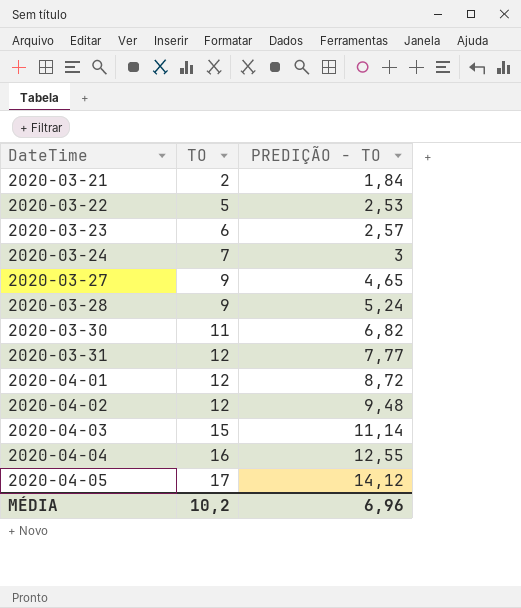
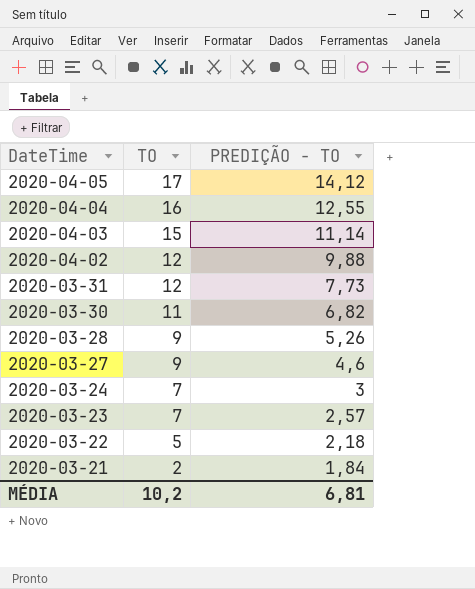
row order: DateTime ascending -> DateTime descending
row 2020-04-01: 12 | 8,72 -> none
2020-04-02 | PREDIÇÃO - TO: 9,48 -> 9,88
2020-03-31 | PREDIÇÃO - TO: 7,77 -> 7,73
2020-03-28 | PREDIÇÃO - TO: 5,24 -> 5,26
2020-03-27 | PREDIÇÃO - TO: 4,65 -> 4,6
2020-03-23 | TO: 6 -> 7
2020-03-22 | PREDIÇÃO - TO: 2,53 -> 2,18
MÉDIA | PREDIÇÃO - TO: 6,96 -> 6,81

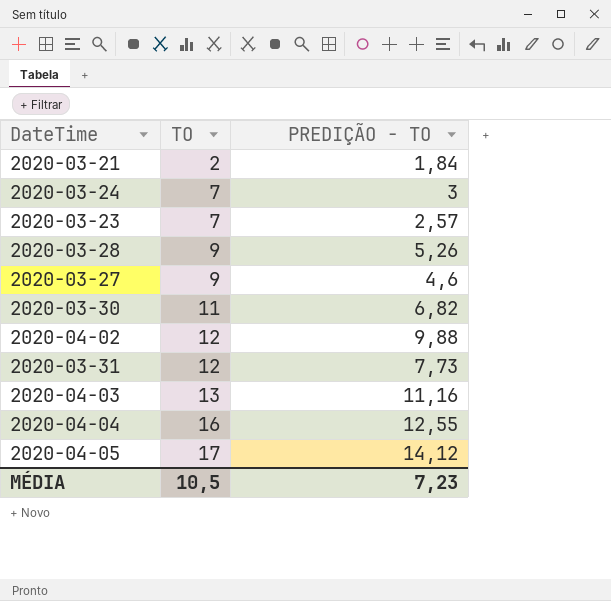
row order: DateTime descending -> TO ascending
row 2020-03-22: 5 | 2,18 -> none
2020-04-03 | TO: 15 -> 13
2020-04-03 | PREDIÇÃO - TO: 11,14 -> 11,16
MÉDIA | TO: 10,2 -> 10,5
MÉDIA | PREDIÇÃO - TO: 6,81 -> 7,23

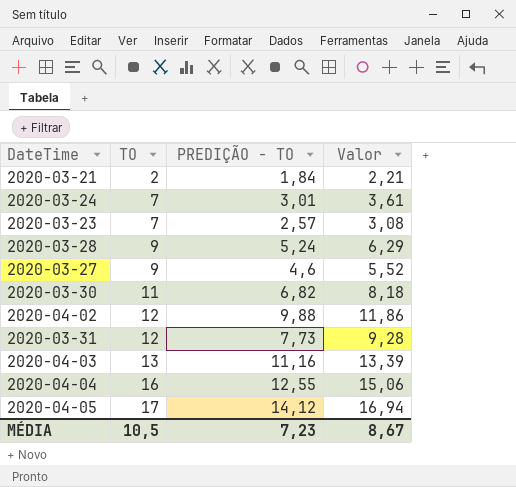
column Valor | formula: none -> [PREDIÇÃO - TO] * 1,2
2020-03-24 | PREDIÇÃO - TO: 3 -> 3,01
2020-03-28 | PREDIÇÃO - TO: 5,26 -> 5,24

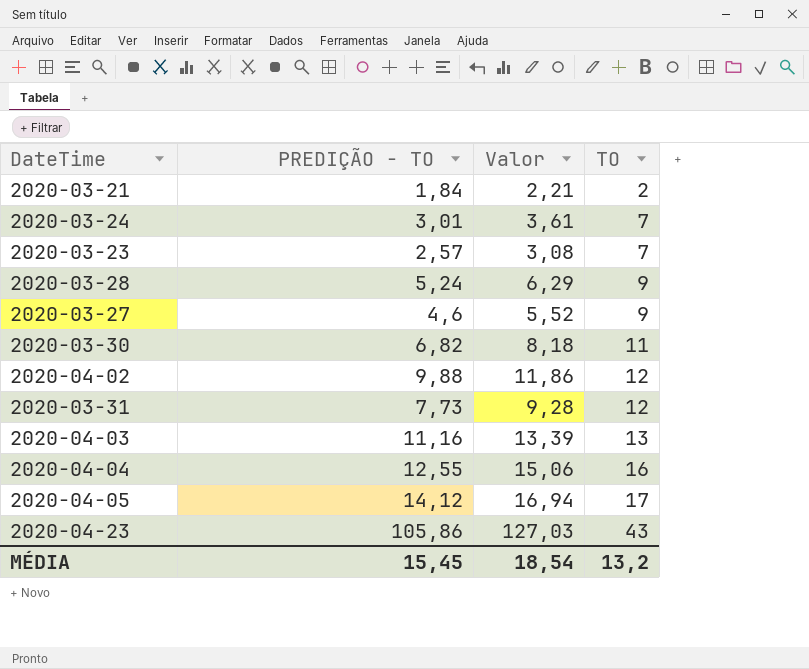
column TO | position: 2 -> 4
row 2020-04-23: none -> 105,86 | 127,03 | 43
MÉDIA | PREDIÇÃO - TO: 7,23 -> 15,45
MÉDIA | Valor: 8,67 -> 18,54
MÉDIA | TO: 10,5 -> 13,2

